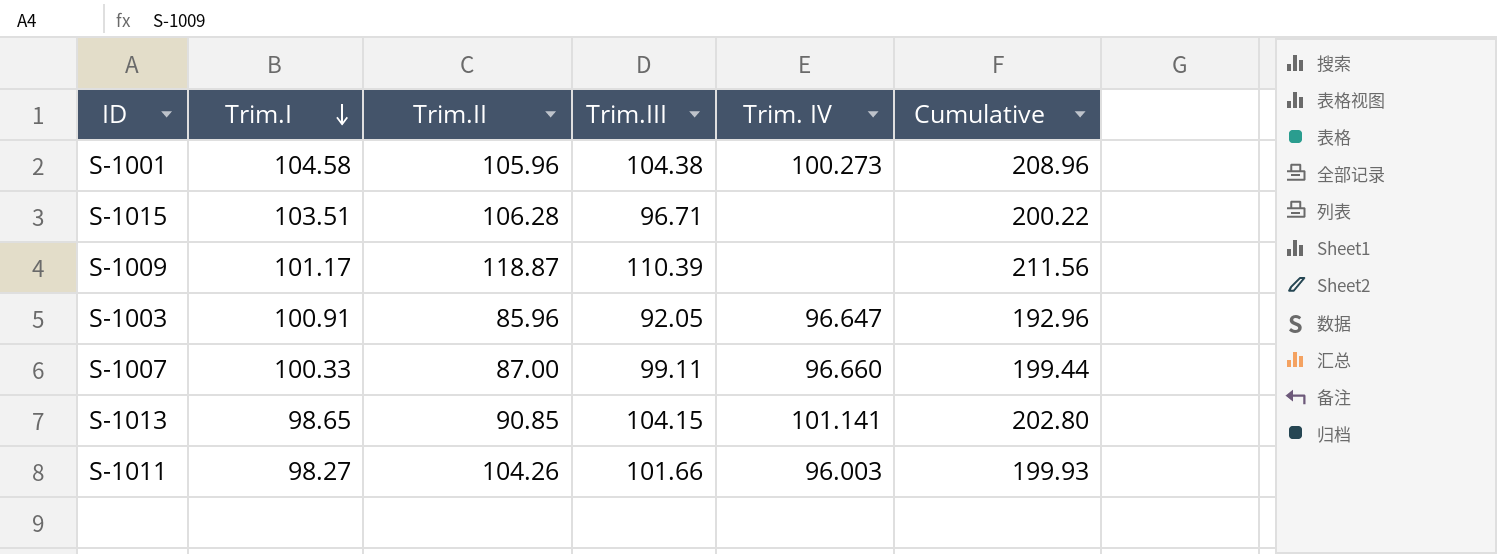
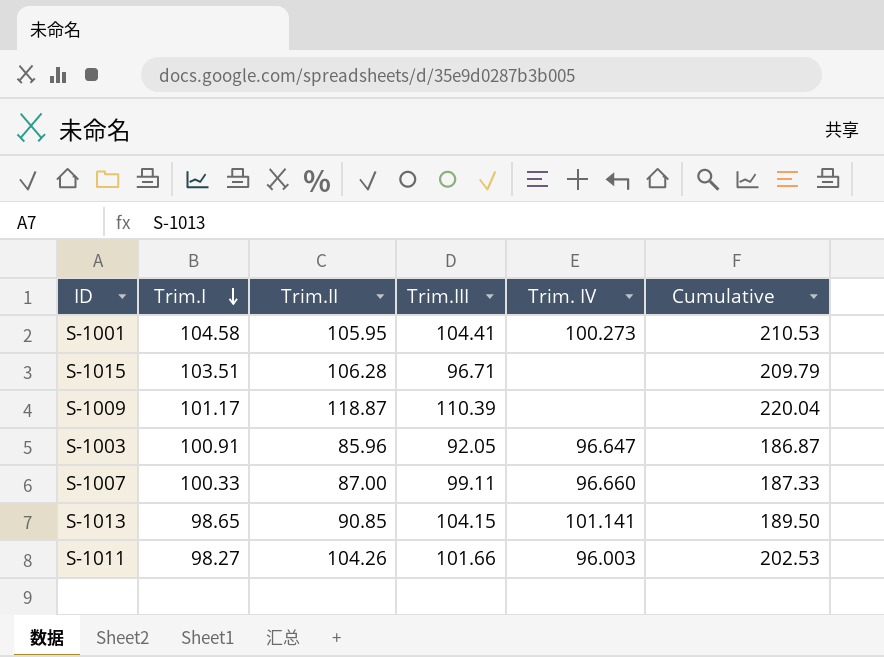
column Cumulative | formula: [Trim.I] + [Trim.III] -> [Trim.I] + [Trim.II]
S-1001 | Trim.II: 105.96 -> 105.95
S-1001 | Trim.III: 104.38 -> 104.41

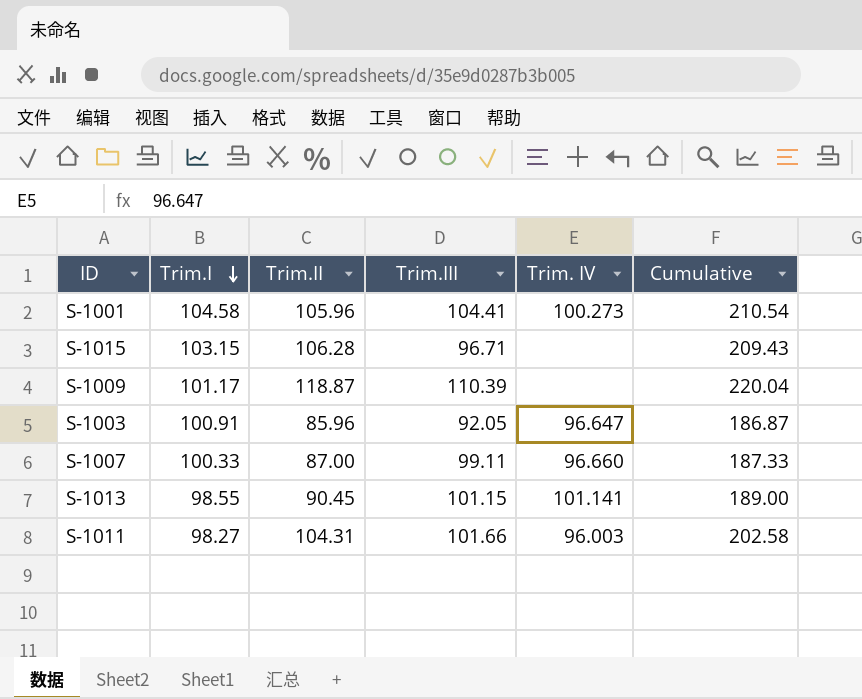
S-1001 | Trim.II: 105.95 -> 105.96
S-1001 | Cumulative: 210.53 -> 210.54
S-1015 | Trim.I: 103.51 -> 103.15
S-1015 | Cumulative: 209.79 -> 209.43
S-1013 | Trim.I: 98.65 -> 98.55
S-1013 | Trim.II: 90.85 -> 90.45
S-1013 | Trim.III: 104.15 -> 101.15
S-1013 | Cumulative: 189.50 -> 189.00
S-1011 | Trim.II: 104.26 -> 104.31
S-1011 | Cumulative: 202.53 -> 202.58

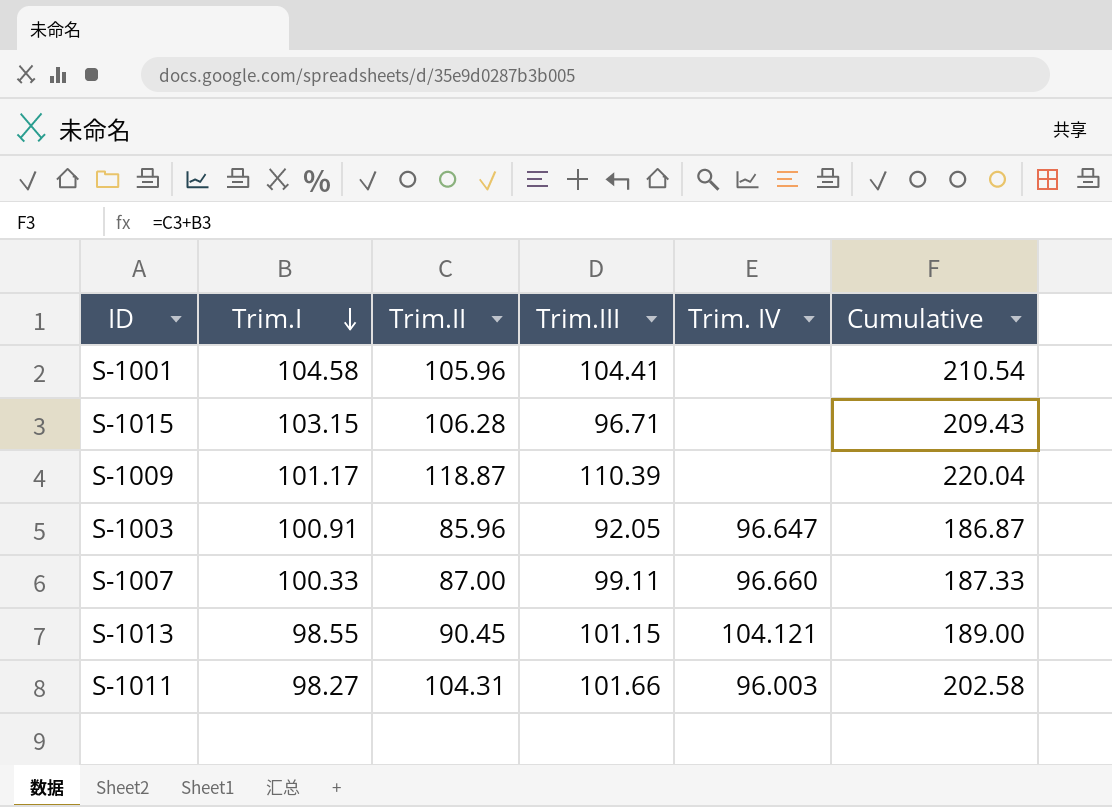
S-1001 | Trim. IV: 100.273 -> none
S-1013 | Trim. IV: 101.141 -> 104.121

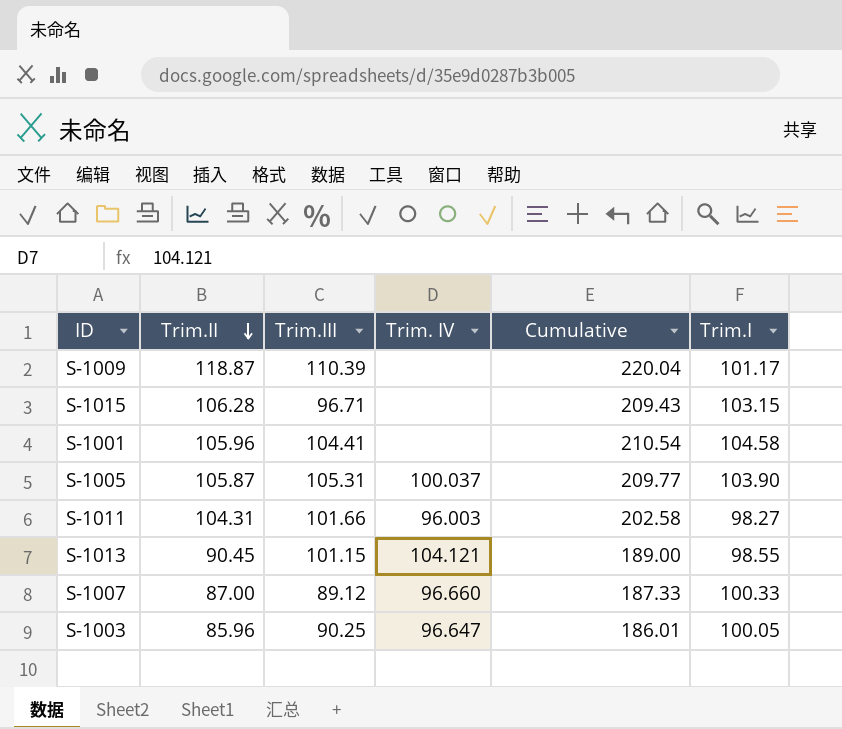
row order: Trim.I descending -> Trim.II descending
column Trim.I | position: 2 -> 6
row S-1005: none -> 105.87 | 105.31 | 100.037 | 209.77 | 103.90
S-1007 | Trim.III: 99.11 -> 89.12
S-1003 | Trim.III: 92.05 -> 90.25
S-1003 | Cumulative: 186.87 -> 186.01
S-1003 | Trim.I: 100.91 -> 100.05

